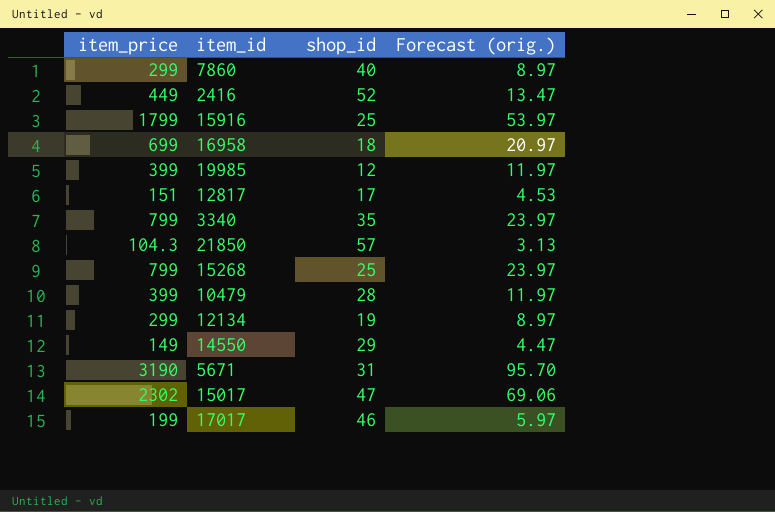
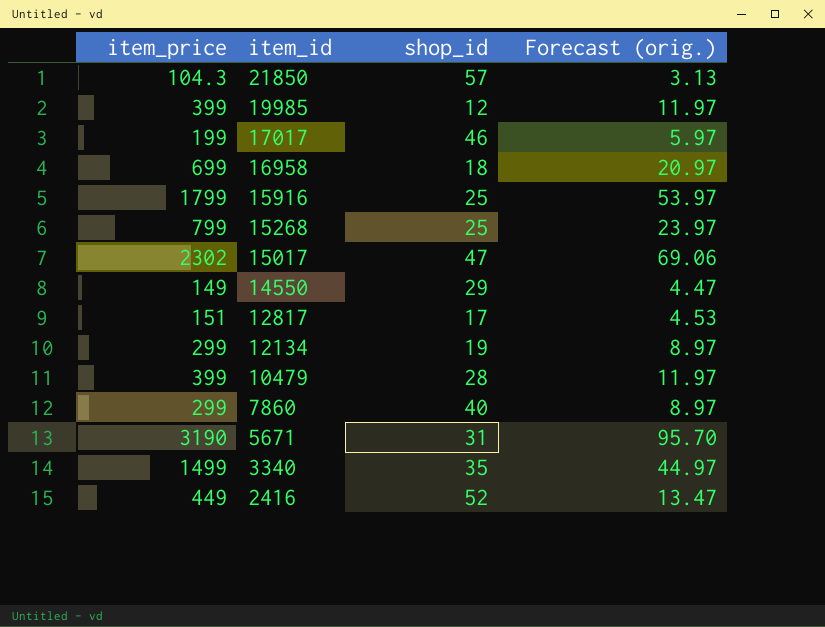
row order: none -> item_id descending
3340 | item_price: 799 -> 1499
3340 | Forecast (orig.): 23.97 -> 44.97

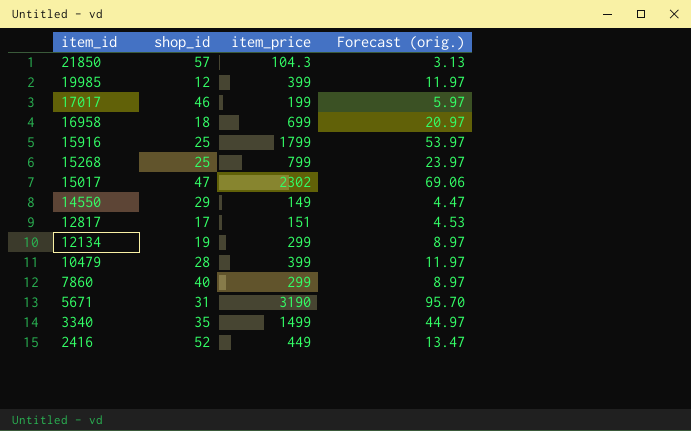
column item_price | position: 1 -> 3

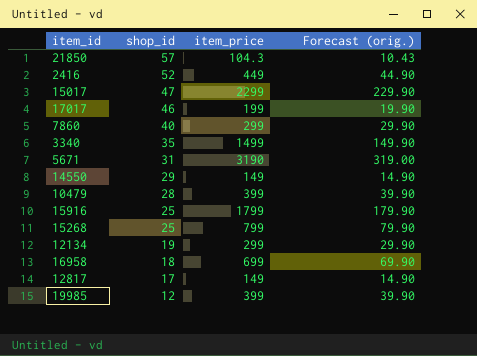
row order: item_id descending -> shop_id descending
column Forecast (orig.) | formula: [item_price] * 0.03 -> [item_price] * 0.1
15017 | item_price: 2302 -> 2299
12817 | item_price: 151 -> 149

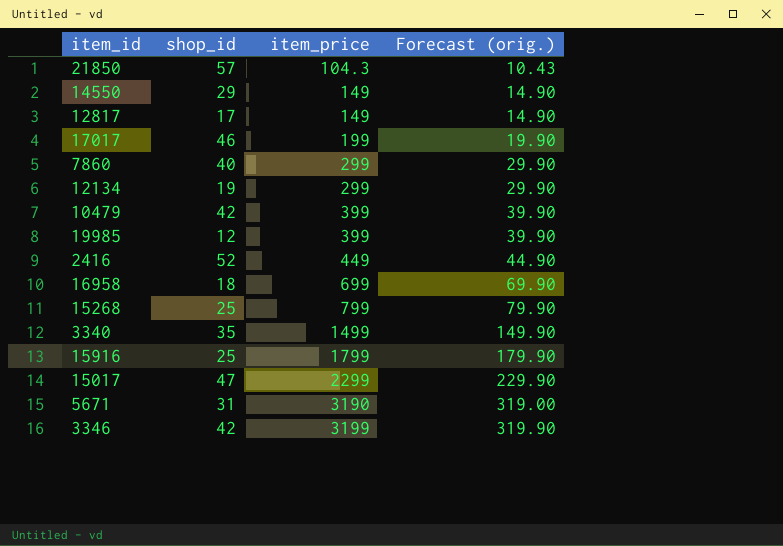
row order: shop_id descending -> item_price ascending
10479 | shop_id: 28 -> 42
row 3346: none -> 42 | 3199 | 319.90

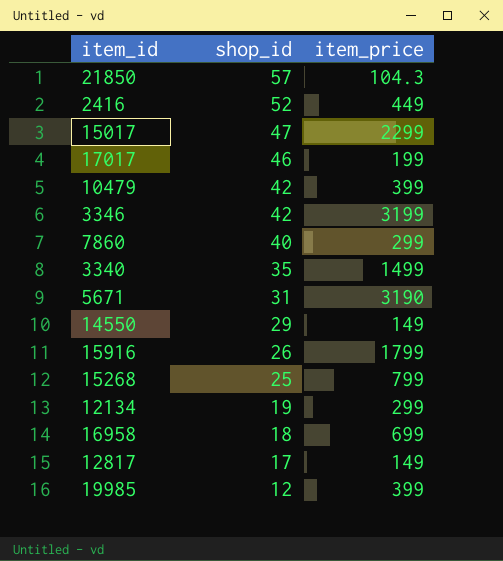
row order: item_price ascending -> shop_id descending
column Forecast (orig.) | formula: [item_price] * 0.1 -> none
15916 | shop_id: 25 -> 26

